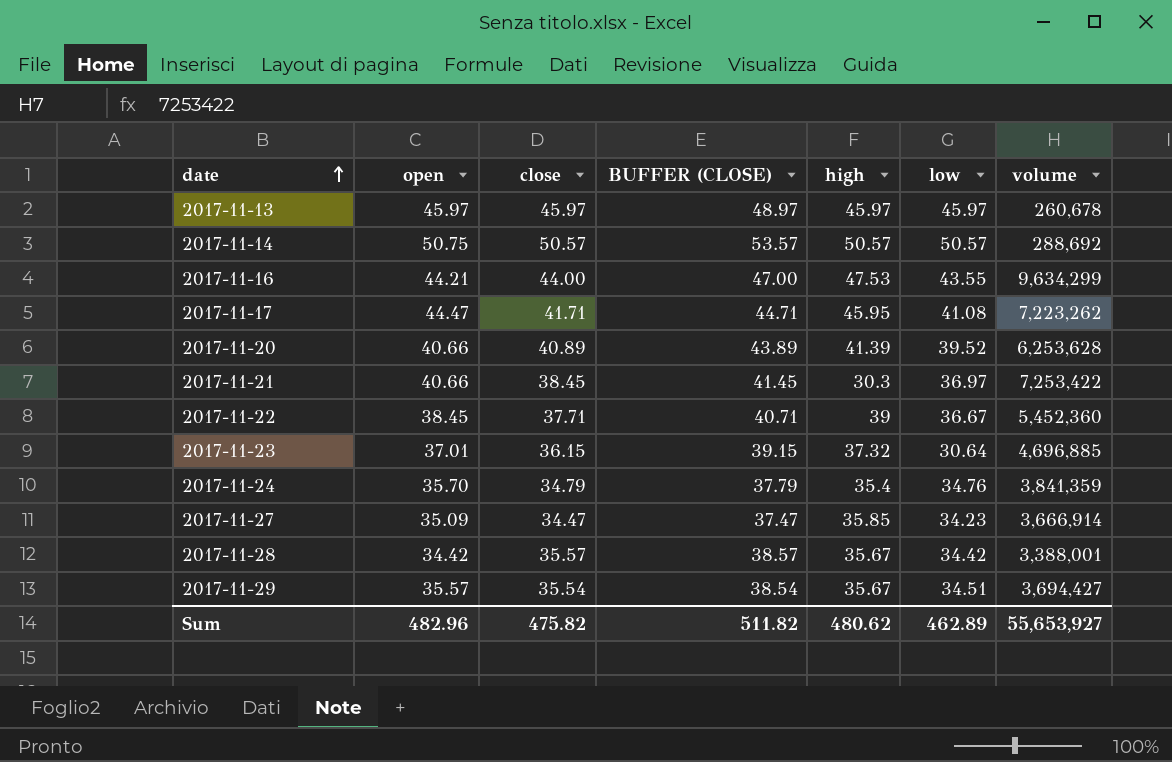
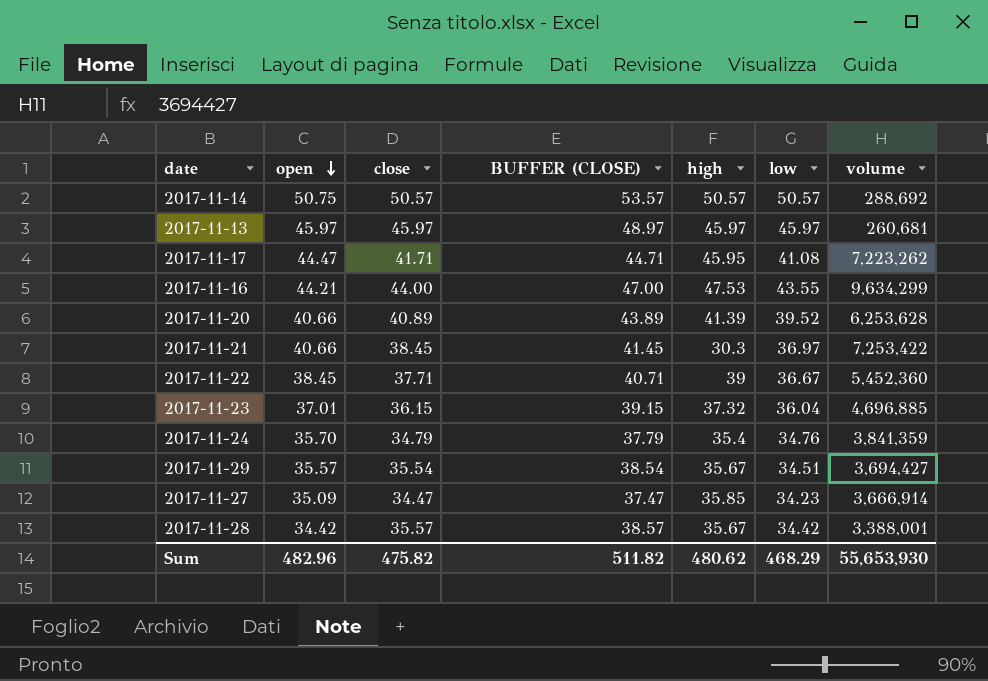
row order: date ascending -> open descending
2017-11-13 | volume: 260,678 -> 260,681
2017-11-23 | low: 30.64 -> 36.04
Sum | low: 462.89 -> 468.29
Sum | volume: 55,653,927 -> 55,653,930

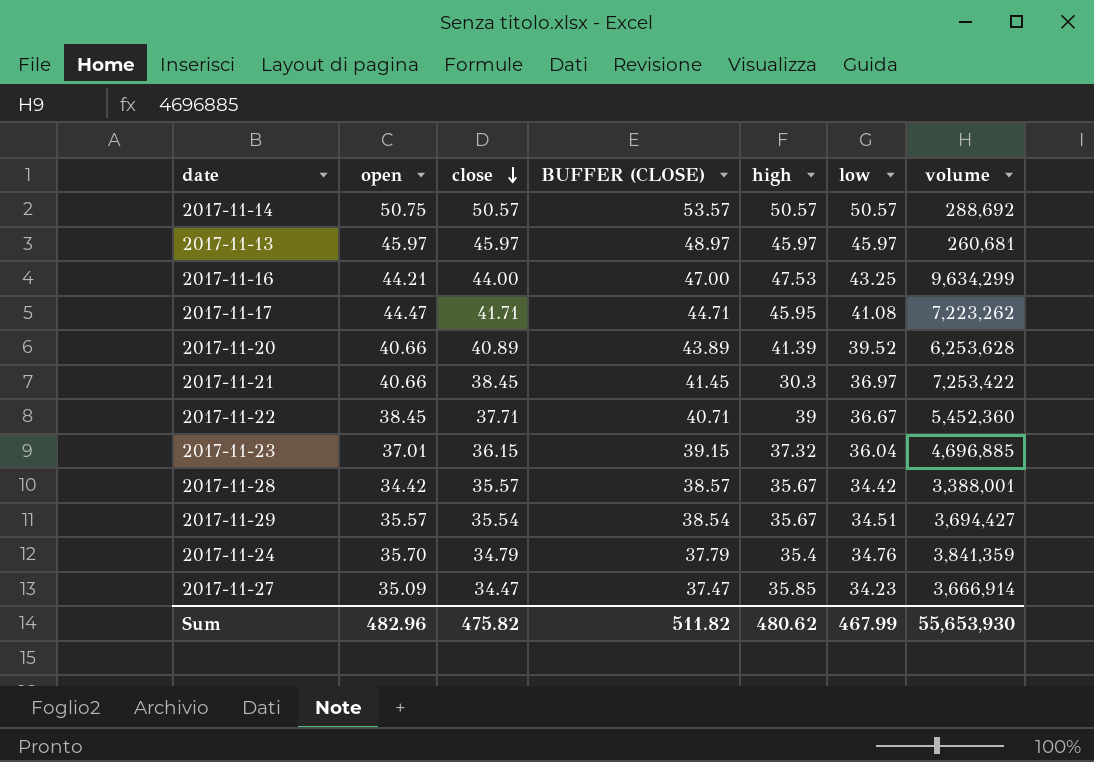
row order: open descending -> close descending
2017-11-16 | low: 43.55 -> 43.25
Sum | low: 468.29 -> 467.99

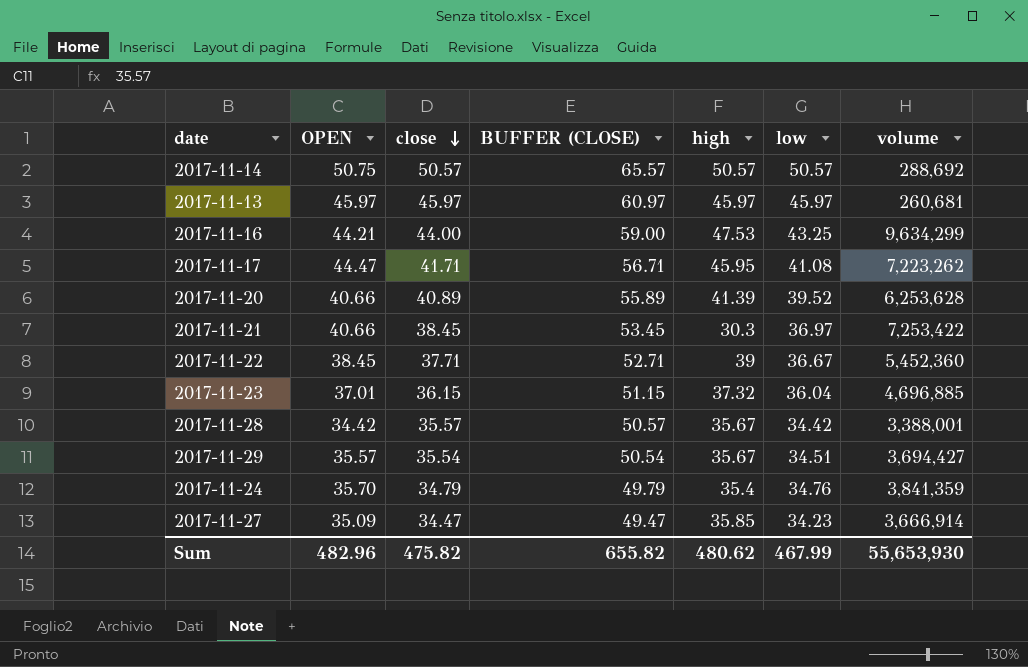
column name: open -> OPEN
column BUFFER (CLOSE) | formula: [close] + 3 -> [close] + 15
Sum | BUFFER (CLOSE): 511.82 -> 655.82

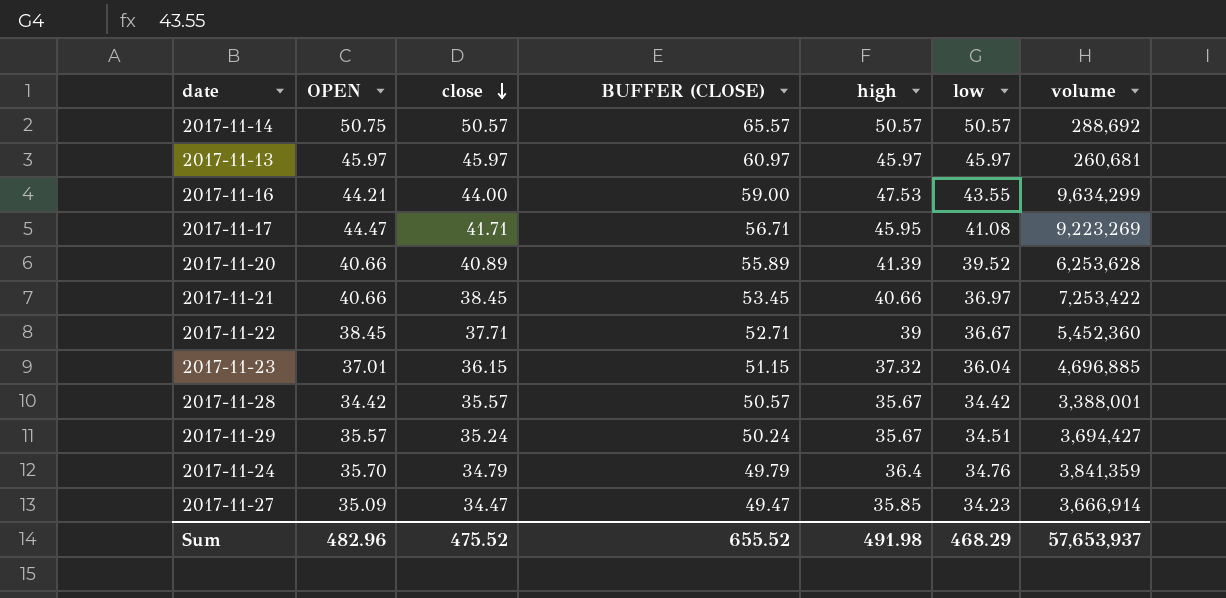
2017-11-16 | low: 43.25 -> 43.55
2017-11-17 | volume: 7,223,262 -> 9,223,269
2017-11-21 | high: 30.3 -> 40.66
2017-11-29 | close: 35.54 -> 35.24
2017-11-29 | BUFFER (CLOSE): 50.54 -> 50.24
2017-11-24 | high: 35.4 -> 36.4
Sum | close: 475.82 -> 475.52
Sum | BUFFER (CLOSE): 655.82 -> 655.52
Sum | high: 480.62 -> 491.98
Sum | low: 467.99 -> 468.29
Sum | volume: 55,653,930 -> 57,653,937

